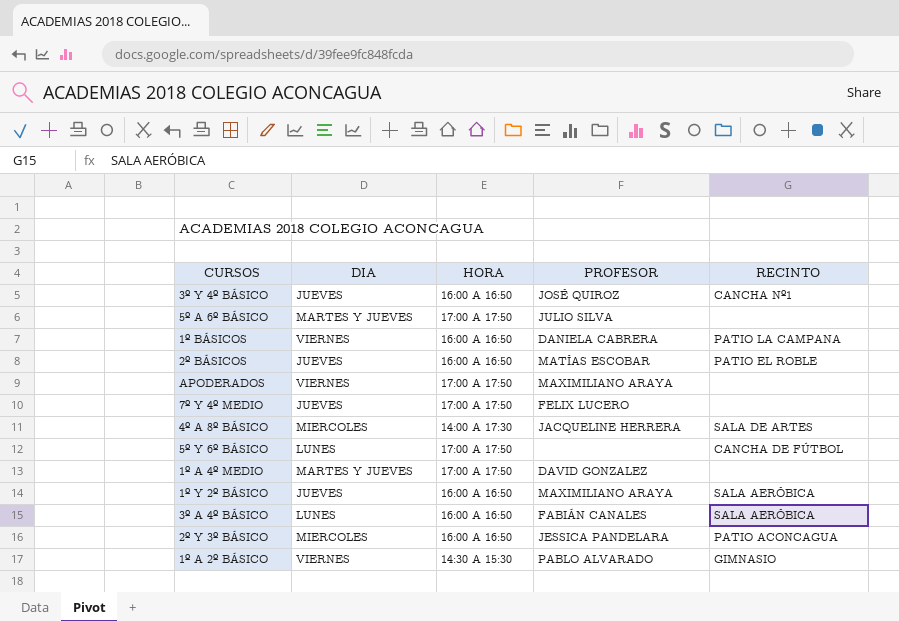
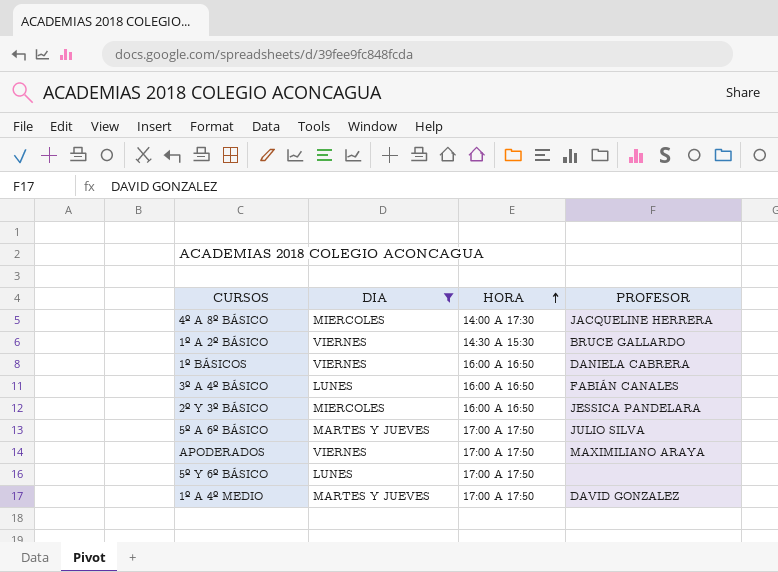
filter: none -> DIA != JUEVES
row order: none -> HORA ascending
column RECINTO | position: 5 -> none
1º A 2º BÁSICO | PROFESOR: PABLO ALVARADO -> BRUCE GALLARDO

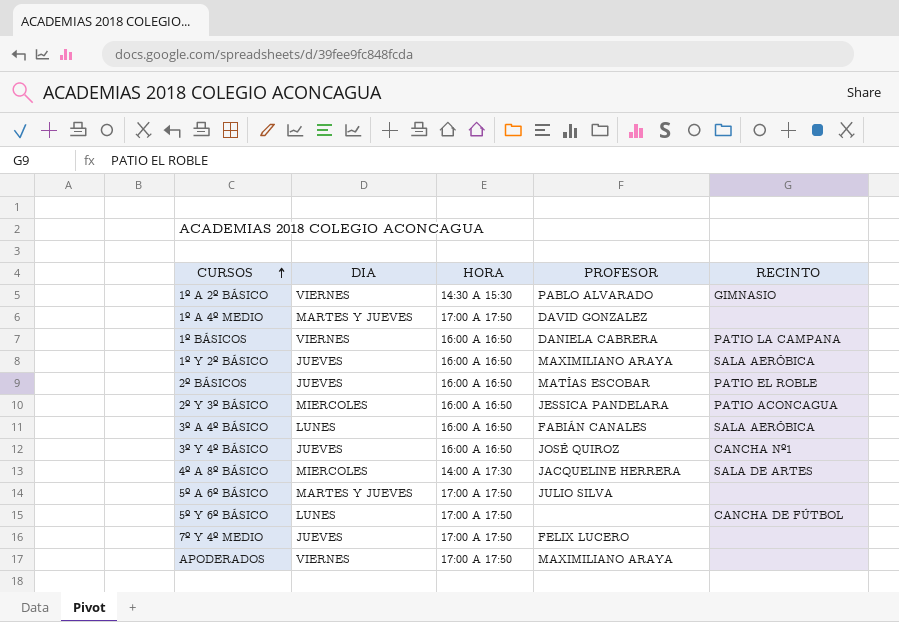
filter: DIA != JUEVES -> none
row order: HORA ascending -> CURSOS ascending
column RECINTO | position: none -> 5
1º A 2º BÁSICO | PROFESOR: BRUCE GALLARDO -> PABLO ALVARADO

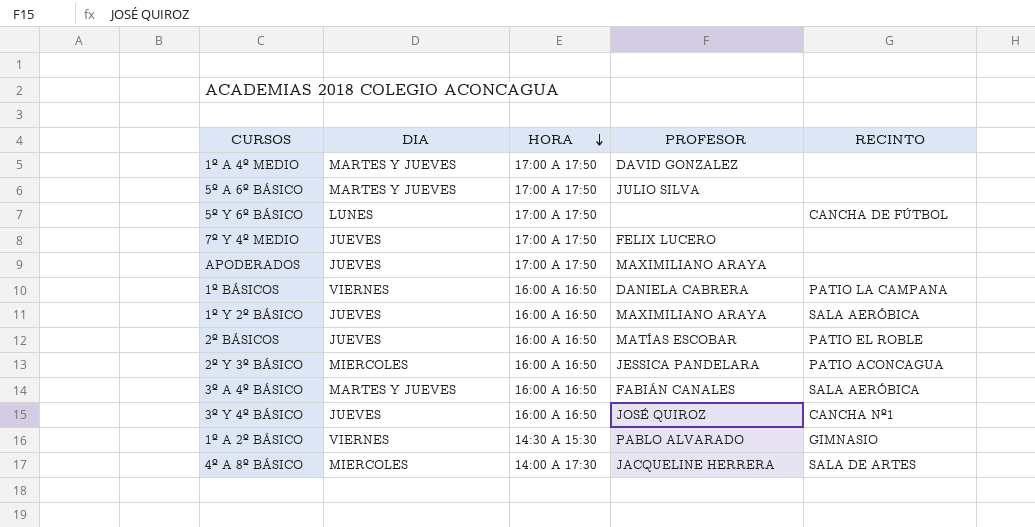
row order: CURSOS ascending -> HORA descending
APODERADOS | DIA: VIERNES -> JUEVES
3º A 4º BÁSICO | DIA: LUNES -> MARTES Y JUEVES

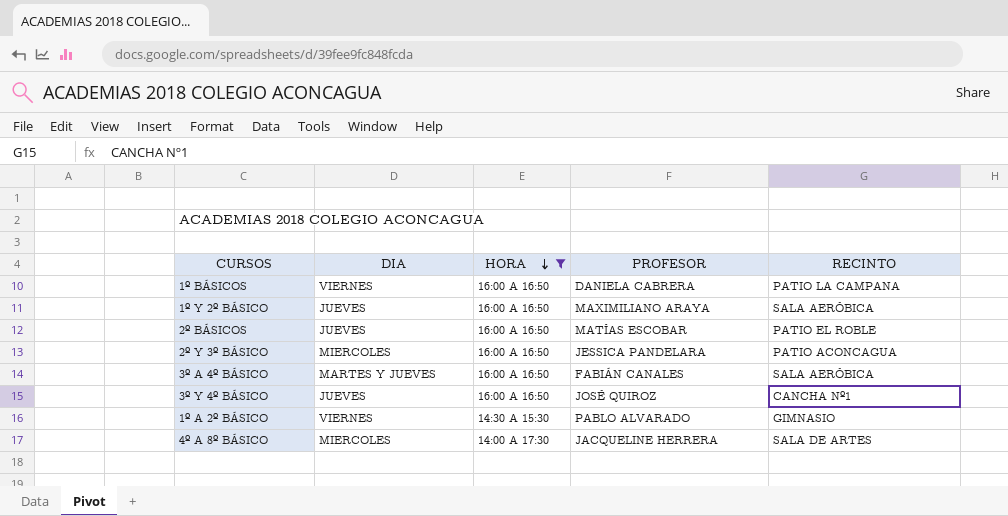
filter: none -> HORA != 17:00 A 17:50

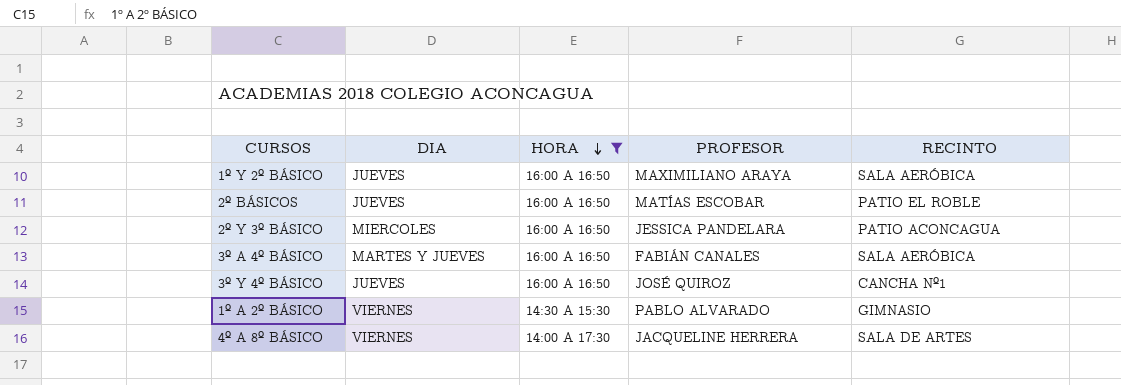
row 1º BÁSICOS: VIERNES | 16:00 A 16:50 | DANIELA CABRERA | PATIO LA CAMPANA -> none
4º A 8º BÁSICO | DIA: MIERCOLES -> VIERNES

